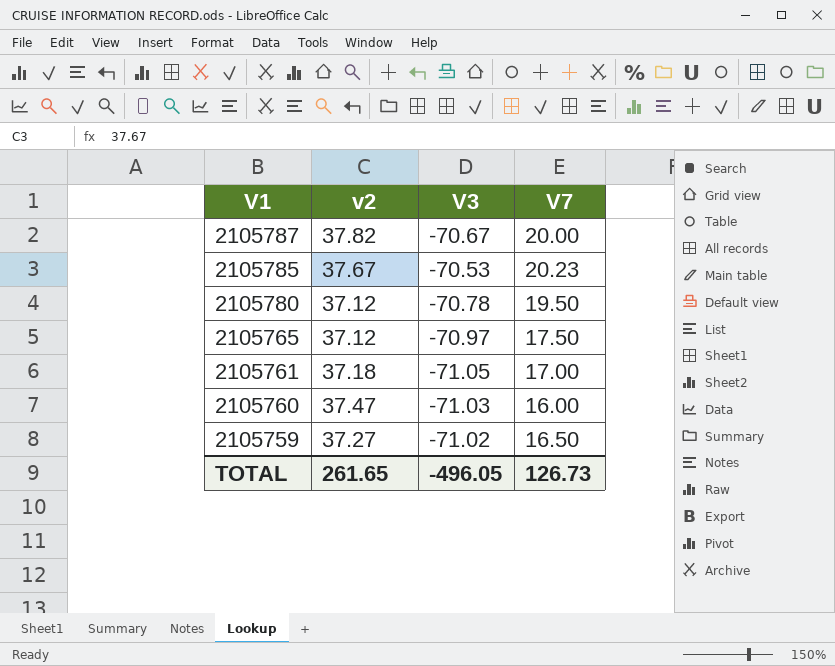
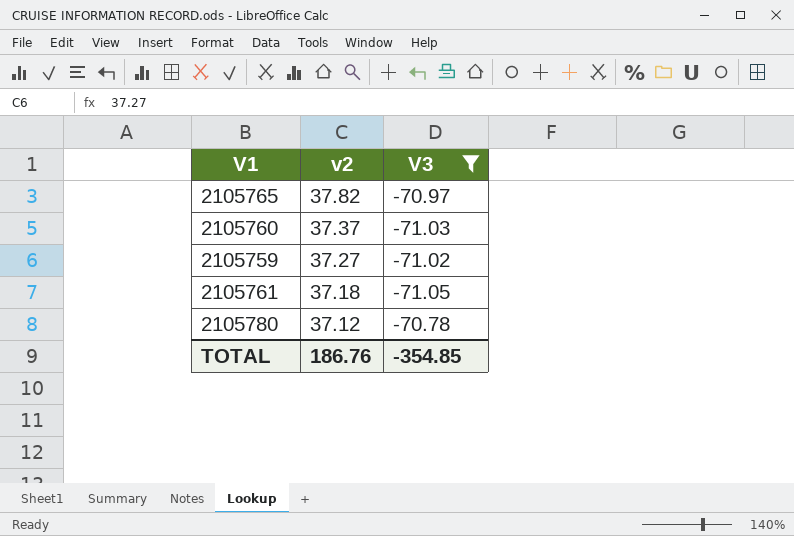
filter: none -> V3 <= -70.78
row order: V1 descending -> v2 descending
column V7 | position: 4 -> none
2105765 | v2: 37.12 -> 37.82
2105760 | v2: 37.47 -> 37.37
TOTAL | v2: 261.65 -> 186.76
TOTAL | V3: -496.05 -> -354.85

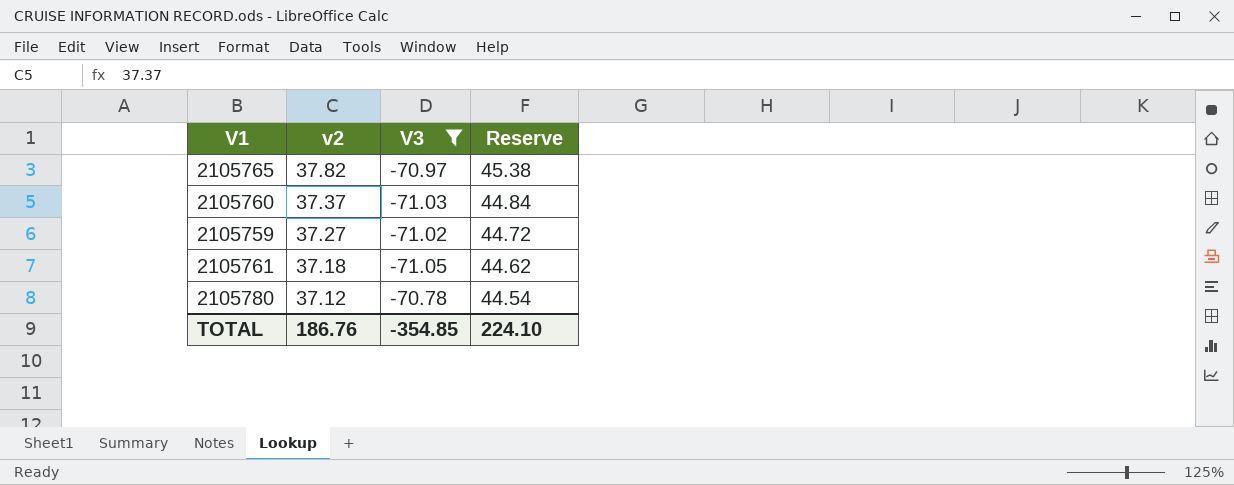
column Reserve | formula: none -> [v2] * 1.2

